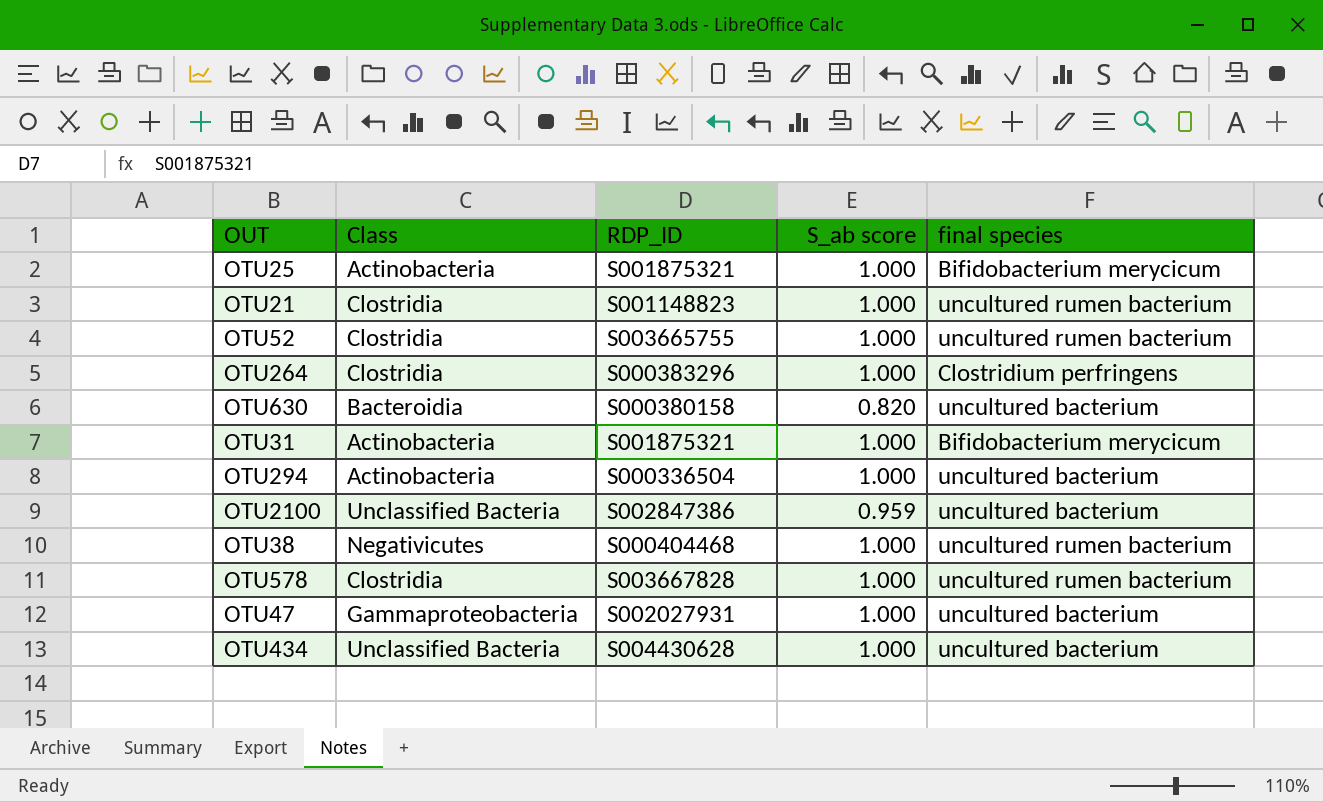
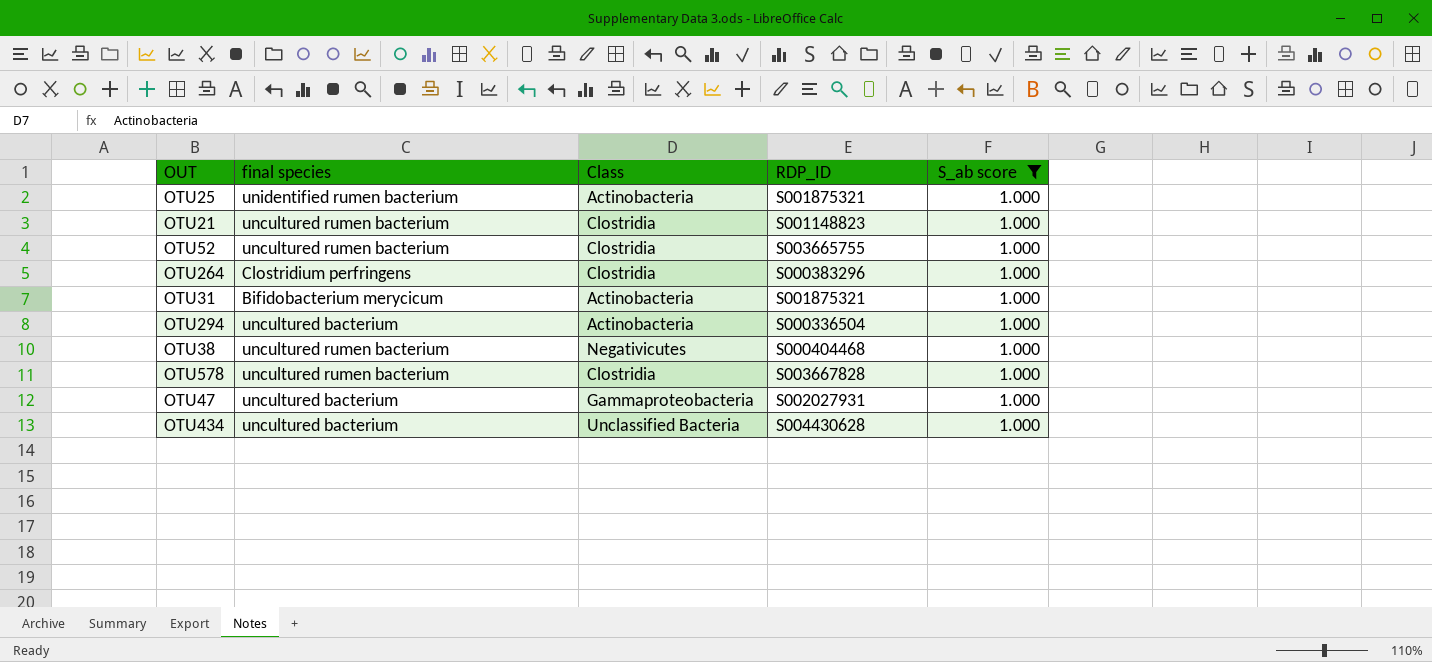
filter: none -> S_ab score = 1.000
column final species | position: 5 -> 2
OTU25 | final species: Bifidobacterium merycicum -> unidentified rumen bacterium

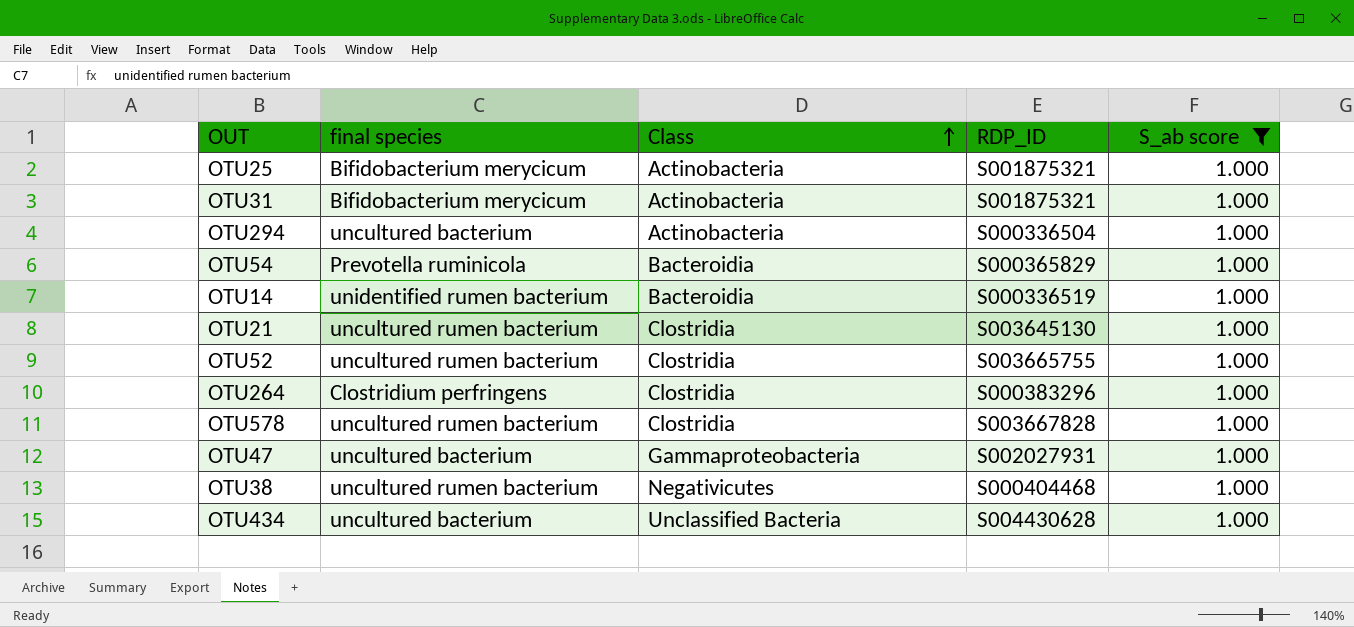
row order: none -> Class ascending
OTU25 | final species: unidentified rumen bacterium -> Bifidobacterium merycicum
row OTU54: none -> Prevotella ruminicola | Bacteroidia | S000365829 | 1.000
row OTU14: none -> unidentified rumen bacterium | Bacteroidia | S000336519 | 1.000
OTU21 | RDP_ID: S001148823 -> S003645130

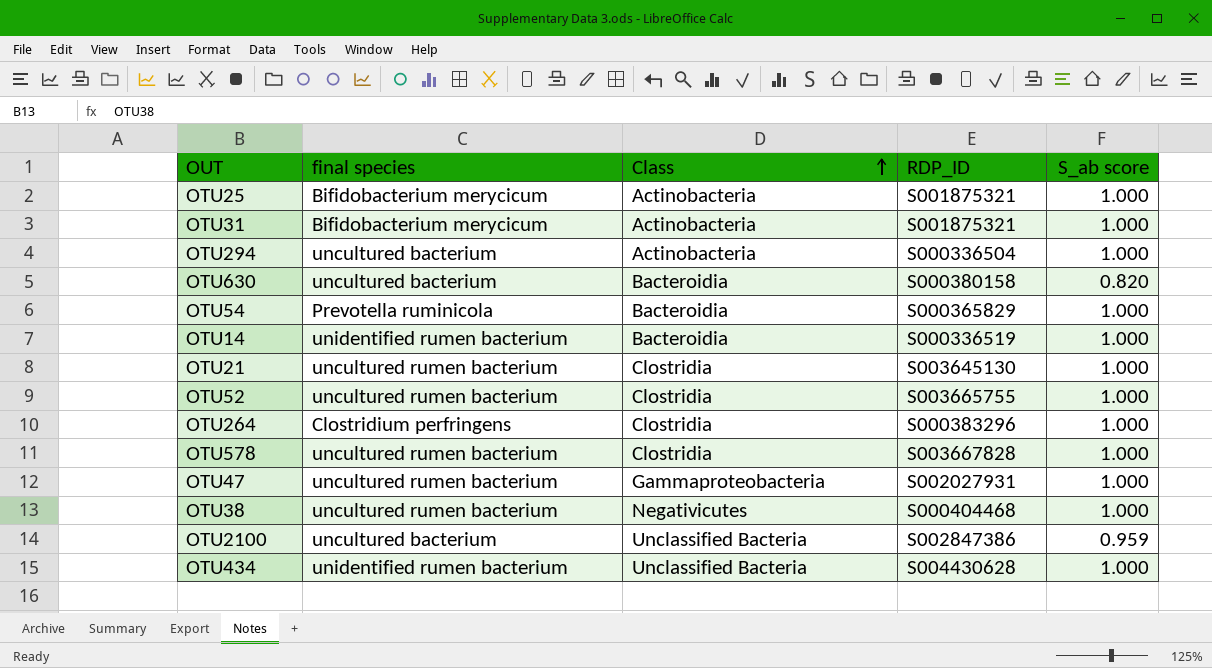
filter: S_ab score = 1.000 -> none
OTU47 | final species: uncultured bacterium -> uncultured rumen bacterium
OTU434 | final species: uncultured bacterium -> unidentified rumen bacterium

